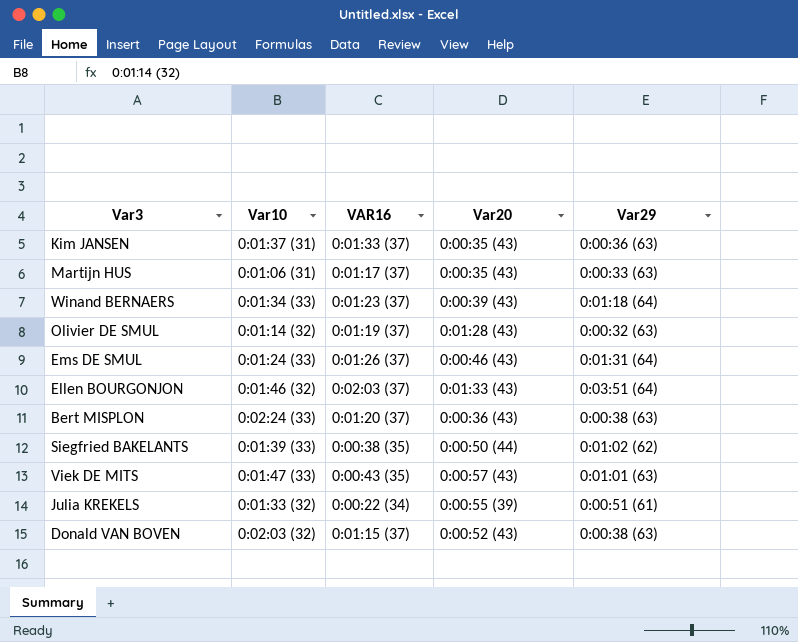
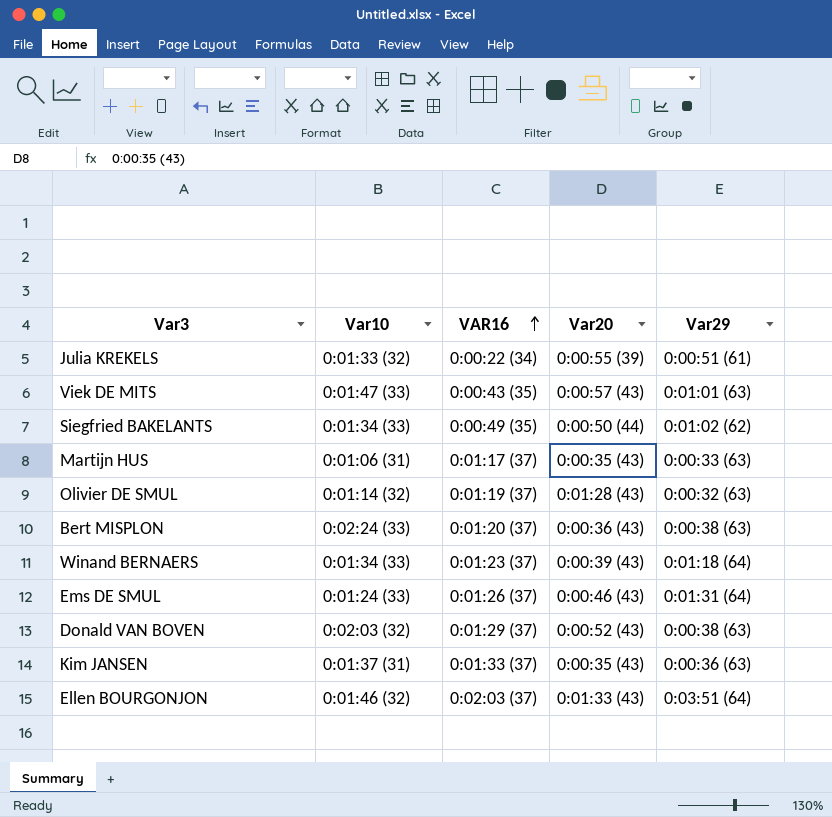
row order: none -> VAR16 ascending
Siegfried BAKELANTS | Var10: 0:01:39 (33) -> 0:01:34 (33)
Siegfried BAKELANTS | VAR16: 0:00:38 (35) -> 0:00:49 (35)
Donald VAN BOVEN | VAR16: 0:01:15 (37) -> 0:01:29 (37)

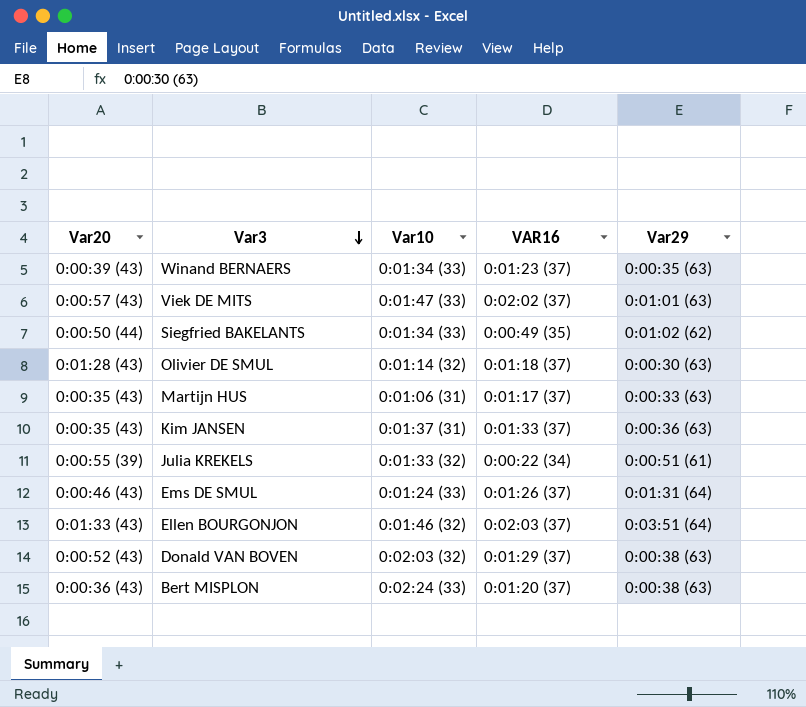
row order: VAR16 ascending -> Var3 descending
column Var20 | position: 4 -> 1
Winand BERNAERS | Var29: 0:01:18 (64) -> 0:00:35 (63)
Viek DE MITS | VAR16: 0:00:43 (35) -> 0:02:02 (37)
Olivier DE SMUL | VAR16: 0:01:19 (37) -> 0:01:18 (37)
Olivier DE SMUL | Var29: 0:00:32 (63) -> 0:00:30 (63)

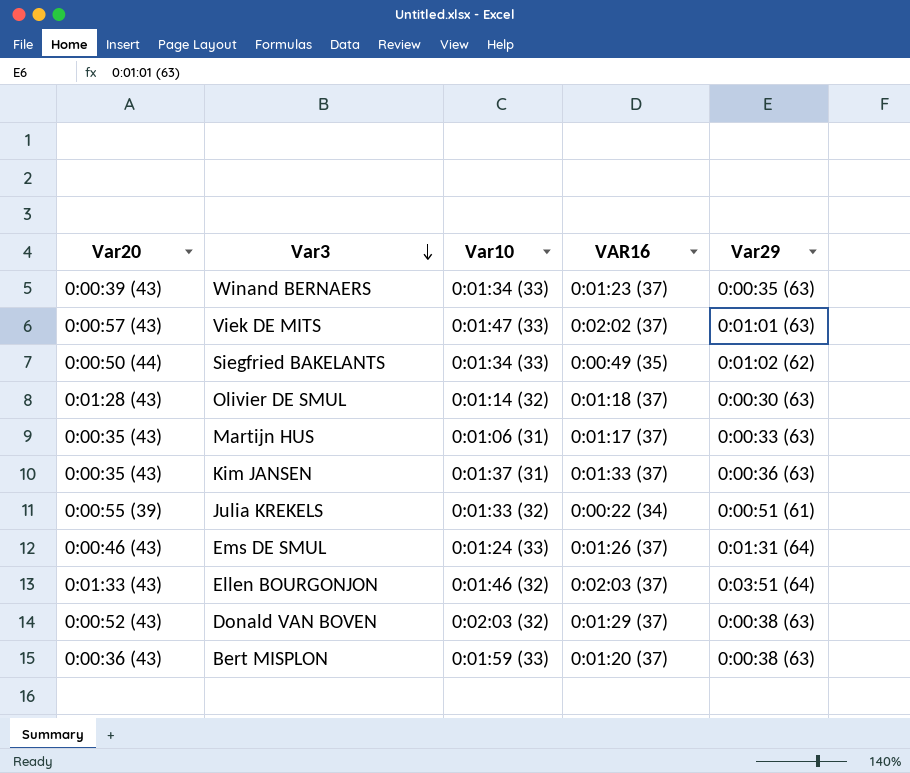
Bert MISPLON | Var10: 0:02:24 (33) -> 0:01:59 (33)

